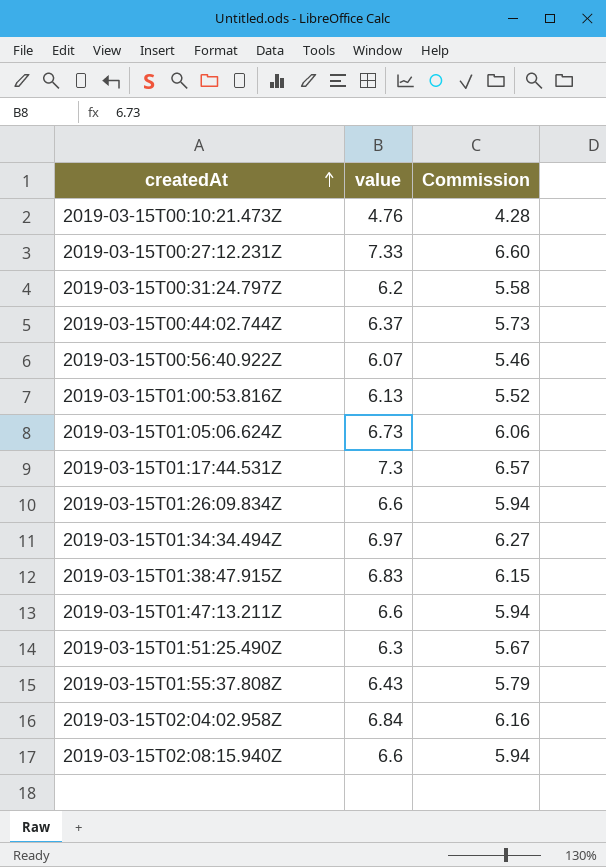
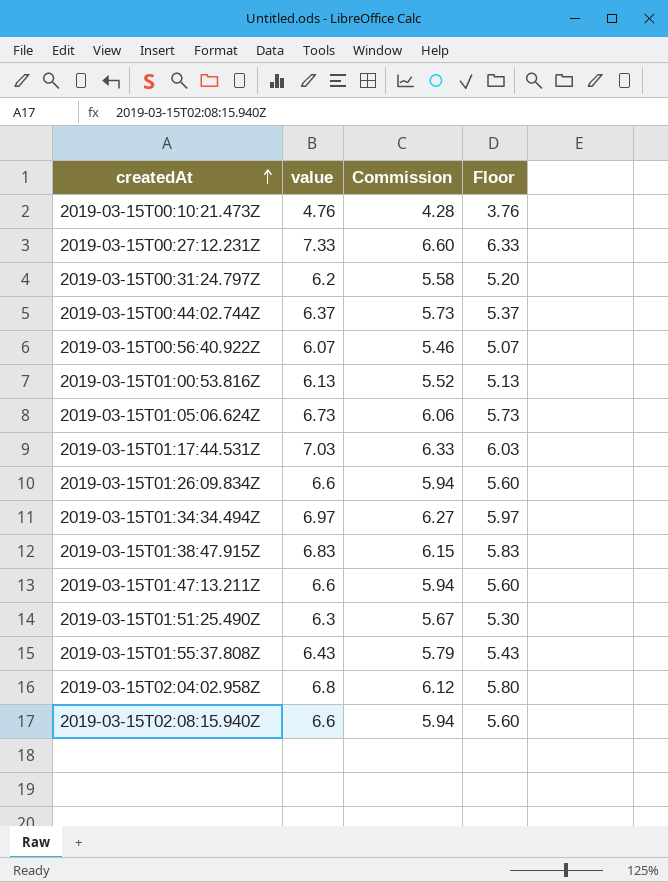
column Floor | formula: none -> [value] - 1
2019-03-15T01:17:44.531Z | value: 7.3 -> 7.03
2019-03-15T01:17:44.531Z | Commission: 6.57 -> 6.33
2019-03-15T02:04:02.958Z | value: 6.84 -> 6.8
2019-03-15T02:04:02.958Z | Commission: 6.16 -> 6.12

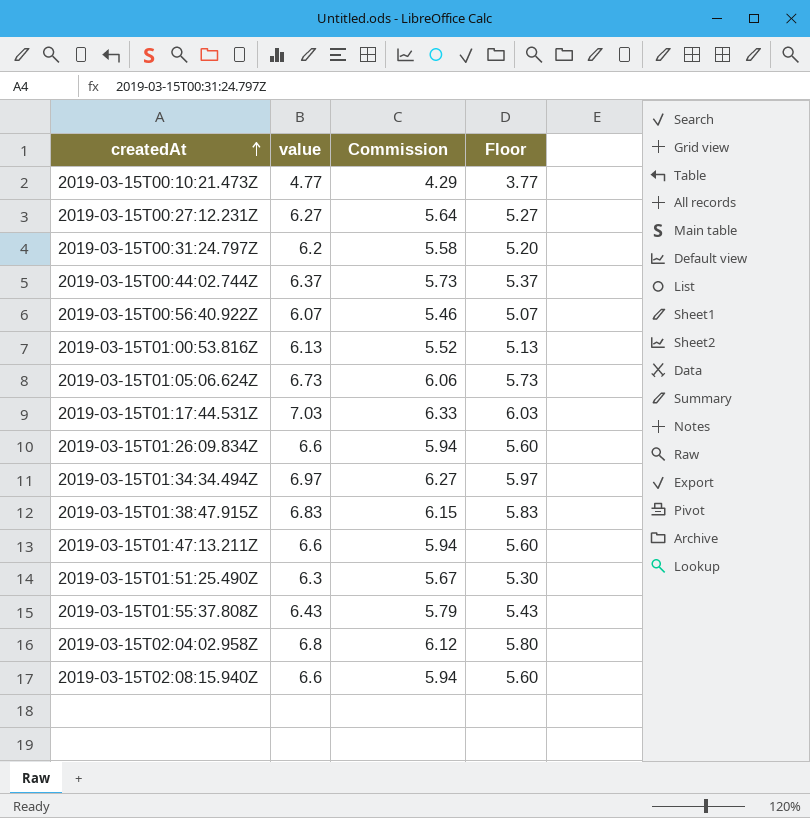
2019-03-15T00:10:21.473Z | value: 4.76 -> 4.77
2019-03-15T00:10:21.473Z | Commission: 4.28 -> 4.29
2019-03-15T00:10:21.473Z | Floor: 3.76 -> 3.77
2019-03-15T00:27:12.231Z | value: 7.33 -> 6.27
2019-03-15T00:27:12.231Z | Commission: 6.60 -> 5.64
2019-03-15T00:27:12.231Z | Floor: 6.33 -> 5.27

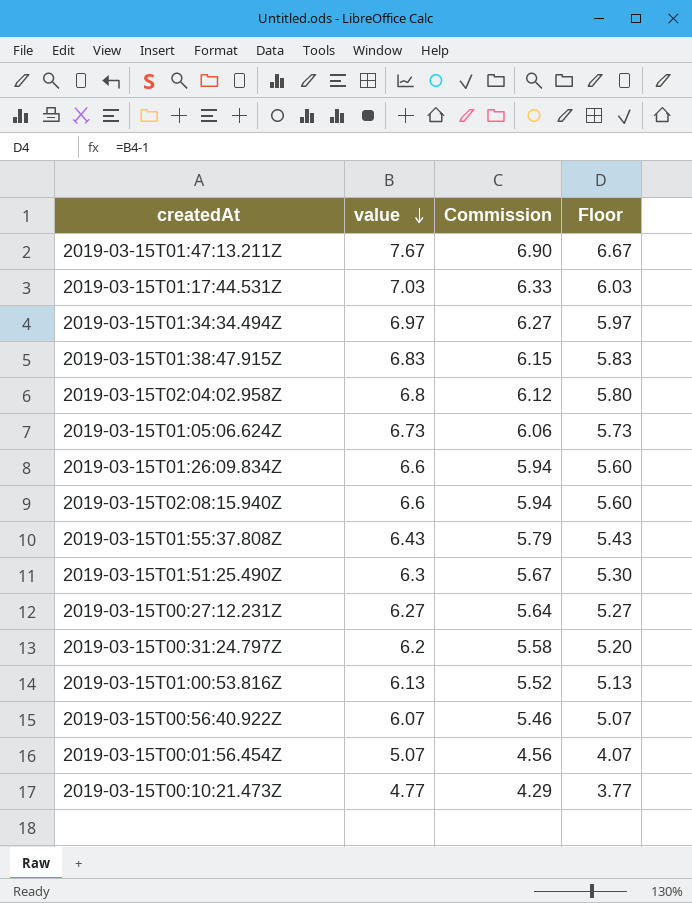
row order: createdAt ascending -> value descending
row 2019-03-15T00:44:02.744Z: 6.37 | 5.73 | 5.37 -> none
2019-03-15T01:47:13.211Z | value: 6.6 -> 7.67
2019-03-15T01:47:13.211Z | Commission: 5.94 -> 6.90
2019-03-15T01:47:13.211Z | Floor: 5.60 -> 6.67
row 2019-03-15T00:01:56.454Z: none -> 5.07 | 4.56 | 4.07

